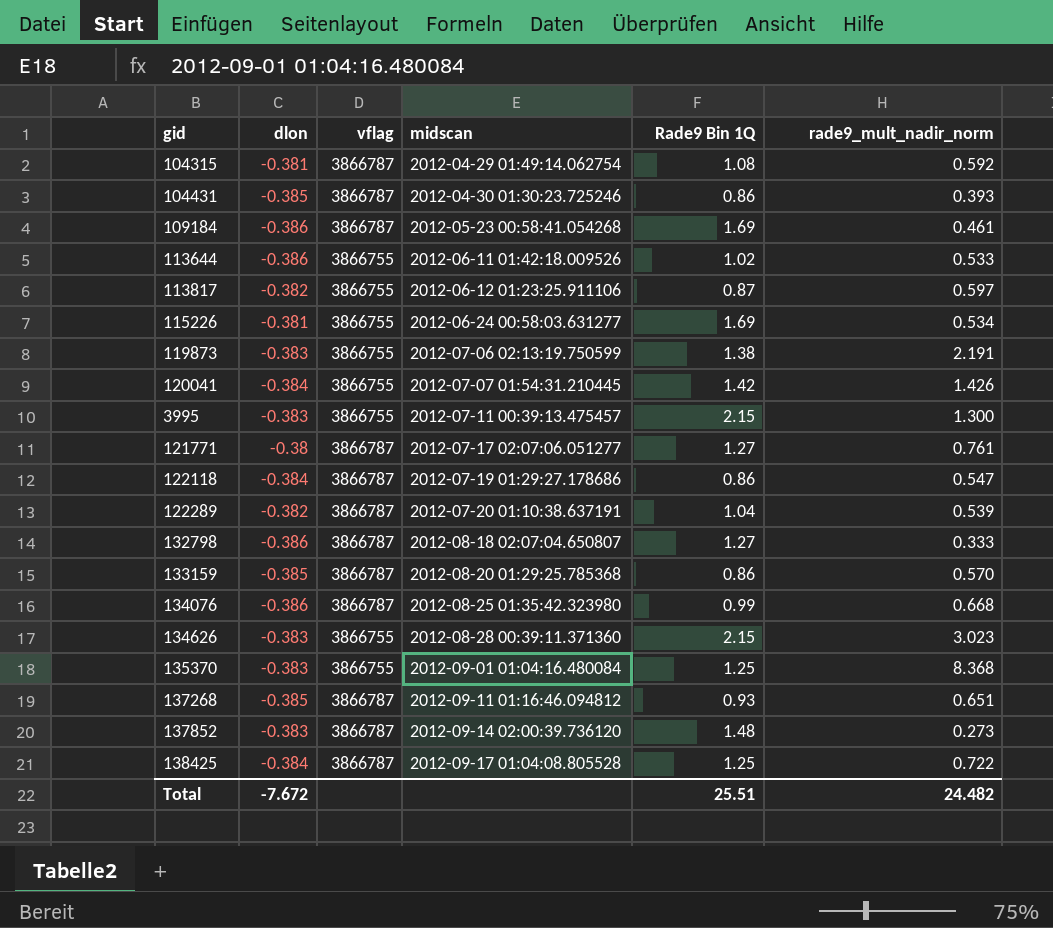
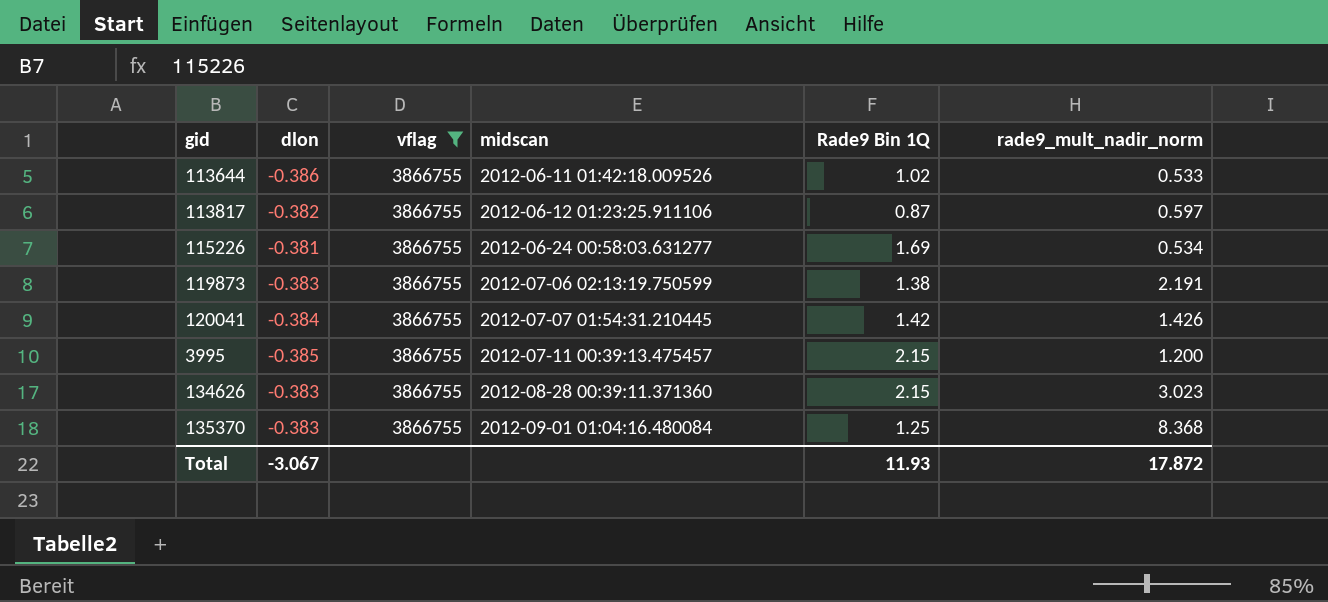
filter: none -> vflag = 3866755
3995 | dlon: -0.383 -> -0.385
3995 | rade9_mult_nadir_norm: 1.300 -> 1.200
Total | dlon: -7.672 -> -3.067
Total | Rade9 Bin 1Q: 25.51 -> 11.93
Total | rade9_mult_nadir_norm: 24.482 -> 17.872

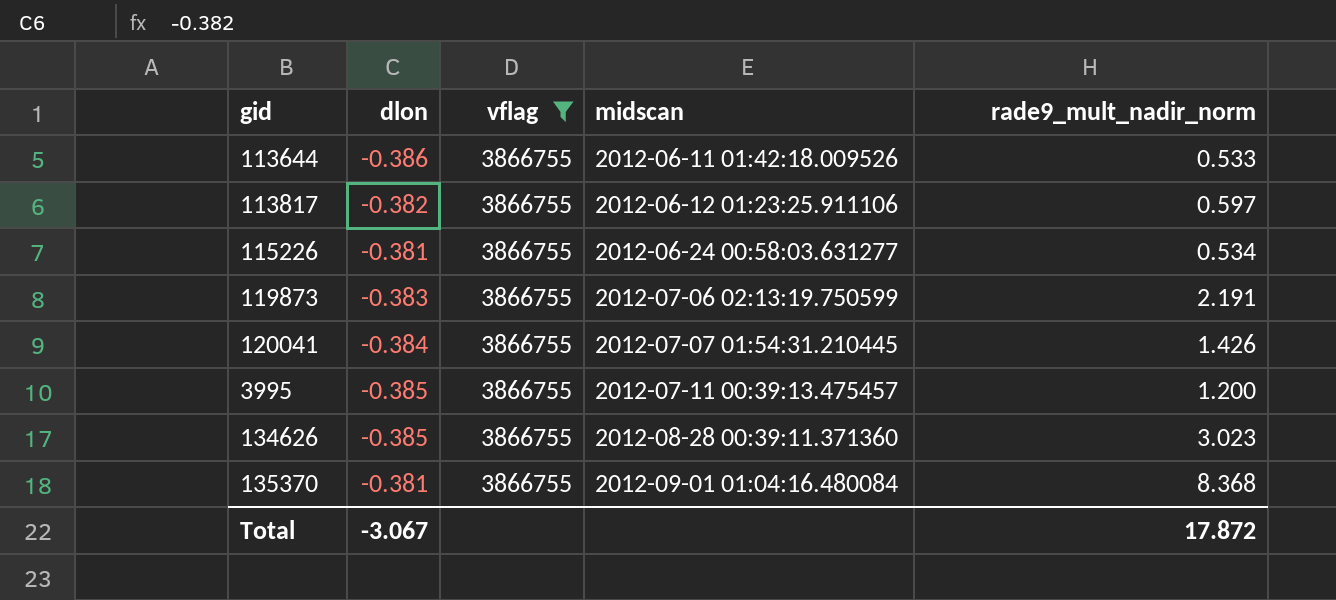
column Rade9 Bin 1Q | position: 5 -> none
134626 | dlon: -0.383 -> -0.385
135370 | dlon: -0.383 -> -0.381

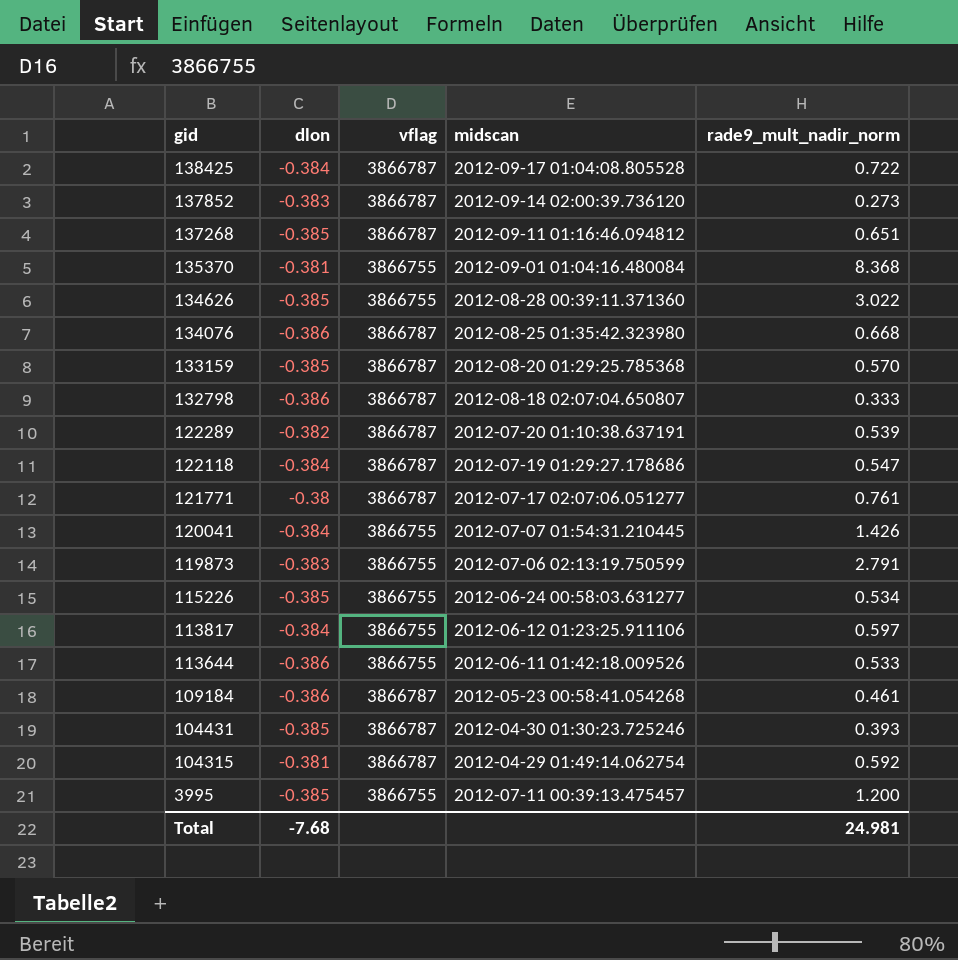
filter: vflag = 3866755 -> none
row order: midscan ascending -> gid descending
134626 | rade9_mult_nadir_norm: 3.023 -> 3.022
119873 | rade9_mult_nadir_norm: 2.191 -> 2.791
115226 | dlon: -0.381 -> -0.385
113817 | dlon: -0.382 -> -0.384
Total | dlon: -3.067 -> -7.68
Total | rade9_mult_nadir_norm: 17.872 -> 24.981

